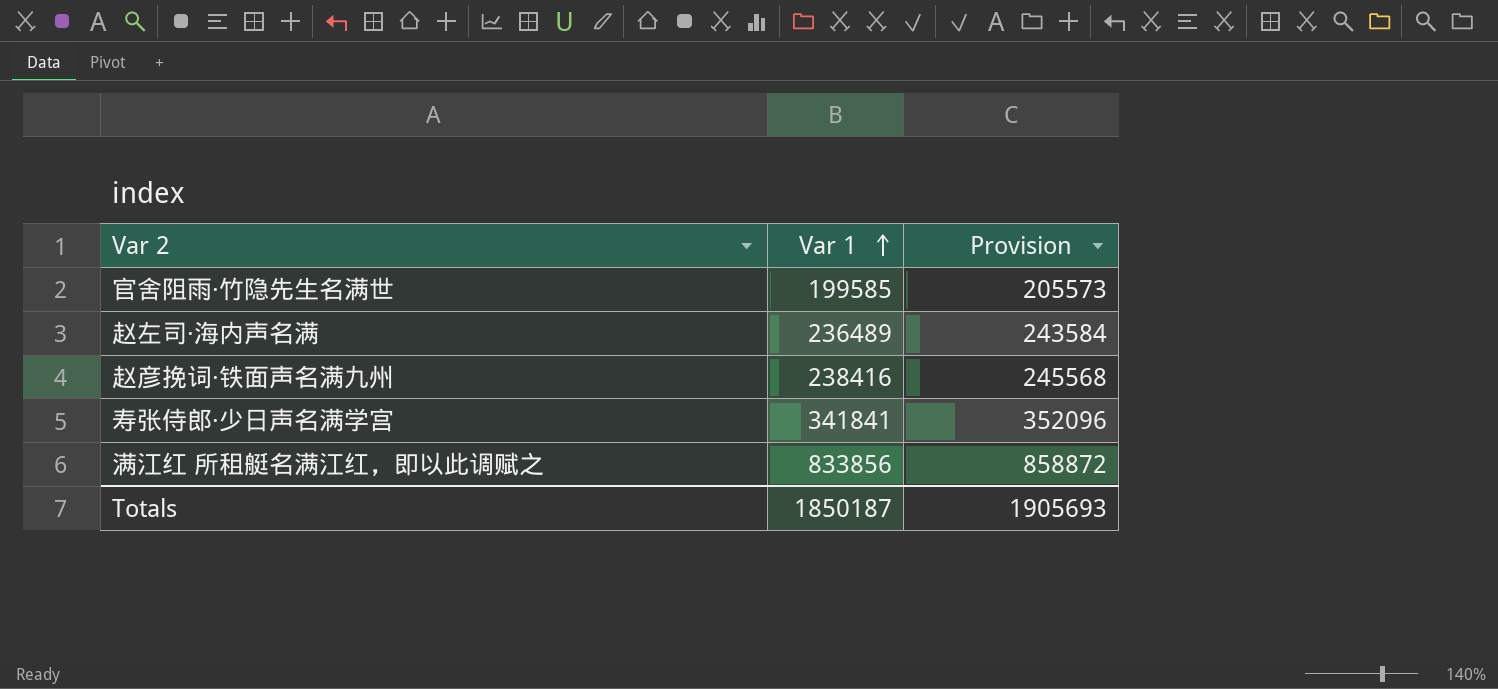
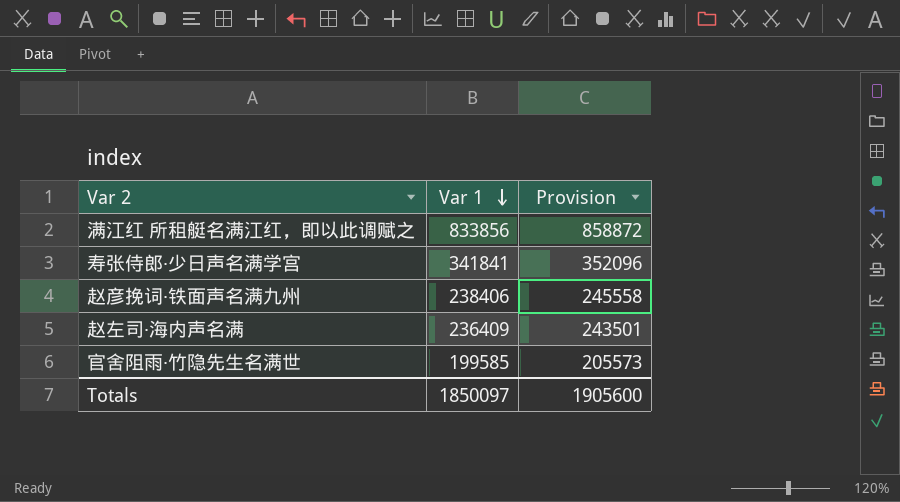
row order: Var 1 ascending -> Var 1 descending
赵彦挽词·铁面声名满九州 | Var 1: 238416 -> 238406
赵彦挽词·铁面声名满九州 | Provision: 245568 -> 245558
赵左司·海内声名满 | Var 1: 236489 -> 236409
赵左司·海内声名满 | Provision: 243584 -> 243501
Totals | Var 1: 1850187 -> 1850097
Totals | Provision: 1905693 -> 1905600

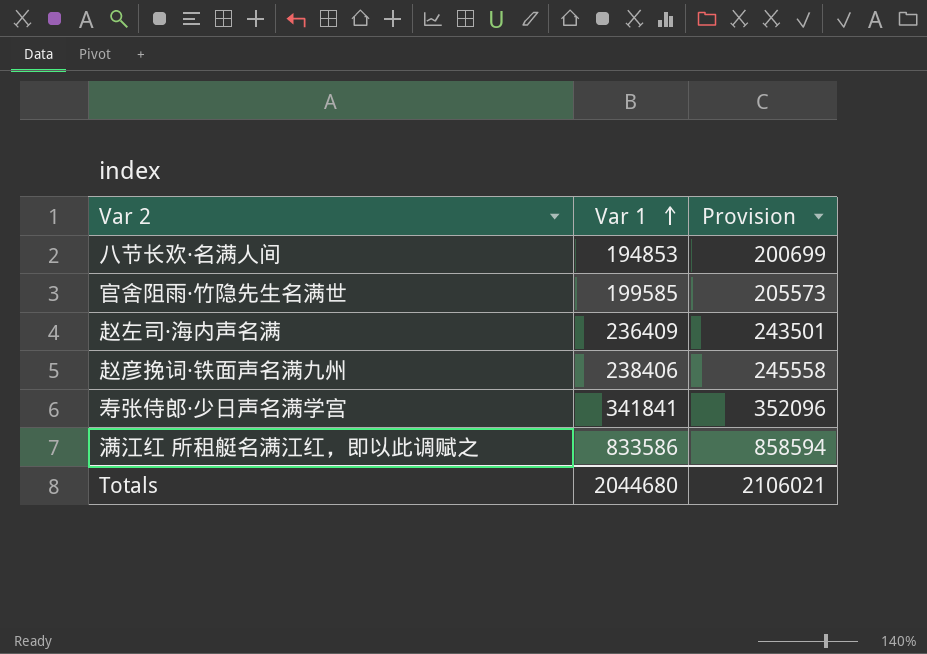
row order: Var 1 descending -> Var 1 ascending
row 八节长欢·名满人间: none -> 194853 | 200699
满江红 所租艇名满江红，即以此调赋之 | Var 1: 833856 -> 833586
满江红 所租艇名满江红，即以此调赋之 | Provision: 858872 -> 858594
Totals | Var 1: 1850097 -> 2044680
Totals | Provision: 1905600 -> 2106021

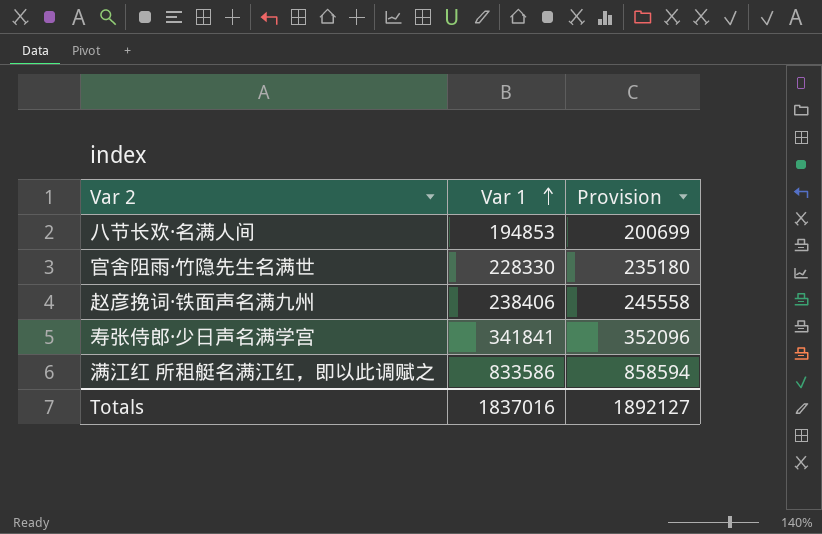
row 赵左司·海内声名满: 236409 | 243501 -> none
官舍阻雨·竹隐先生名满世 | Var 1: 199585 -> 228330
官舍阻雨·竹隐先生名满世 | Provision: 205573 -> 235180
Totals | Var 1: 2044680 -> 1837016
Totals | Provision: 2106021 -> 1892127

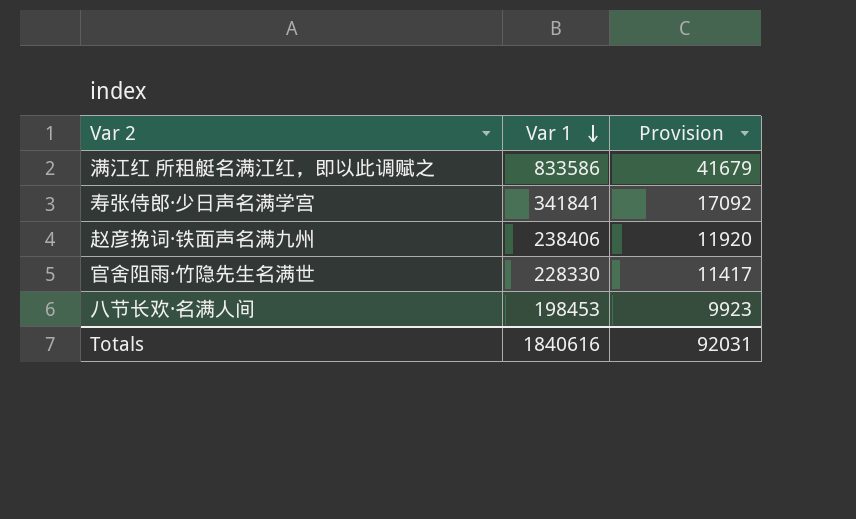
row order: Var 1 ascending -> Var 1 descending
column Provision | formula: [Var 1] * 1.03 -> [Var 1] * 0.05
八节长欢·名满人间 | Var 1: 194853 -> 198453
Totals | Var 1: 1837016 -> 1840616
Totals | Provision: 1892127 -> 92031

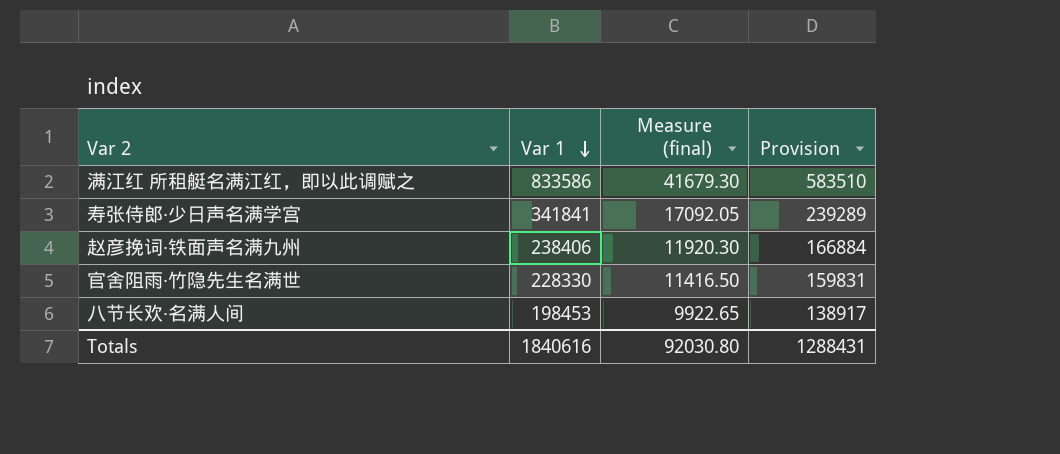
column Measure (final) | formula: none -> [Var 1] * 0.05
column Provision | formula: [Var 1] * 0.05 -> [Var 1] * 0.7
Totals | Provision: 92031 -> 1288431

